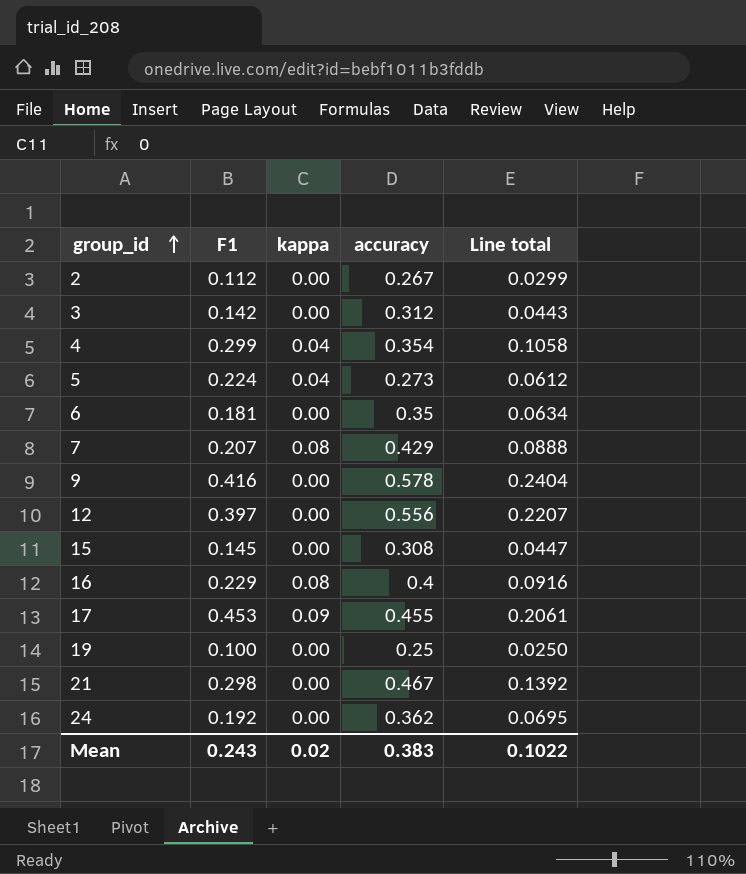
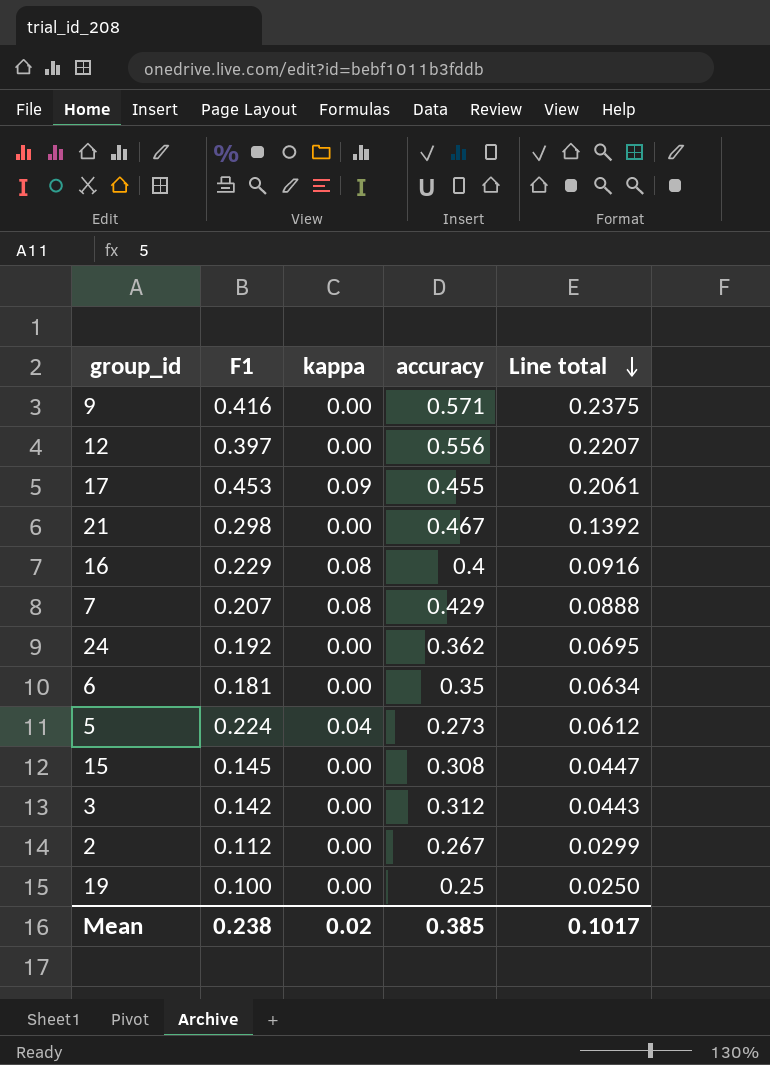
row order: group_id ascending -> Line total descending
row 4: 0.299 | 0.04 | 0.354 | 0.1058 -> none
9 | accuracy: 0.578 -> 0.571
9 | Line total: 0.2404 -> 0.2375
Mean | F1: 0.243 -> 0.238
Mean | accuracy: 0.383 -> 0.385
Mean | Line total: 0.1022 -> 0.1017

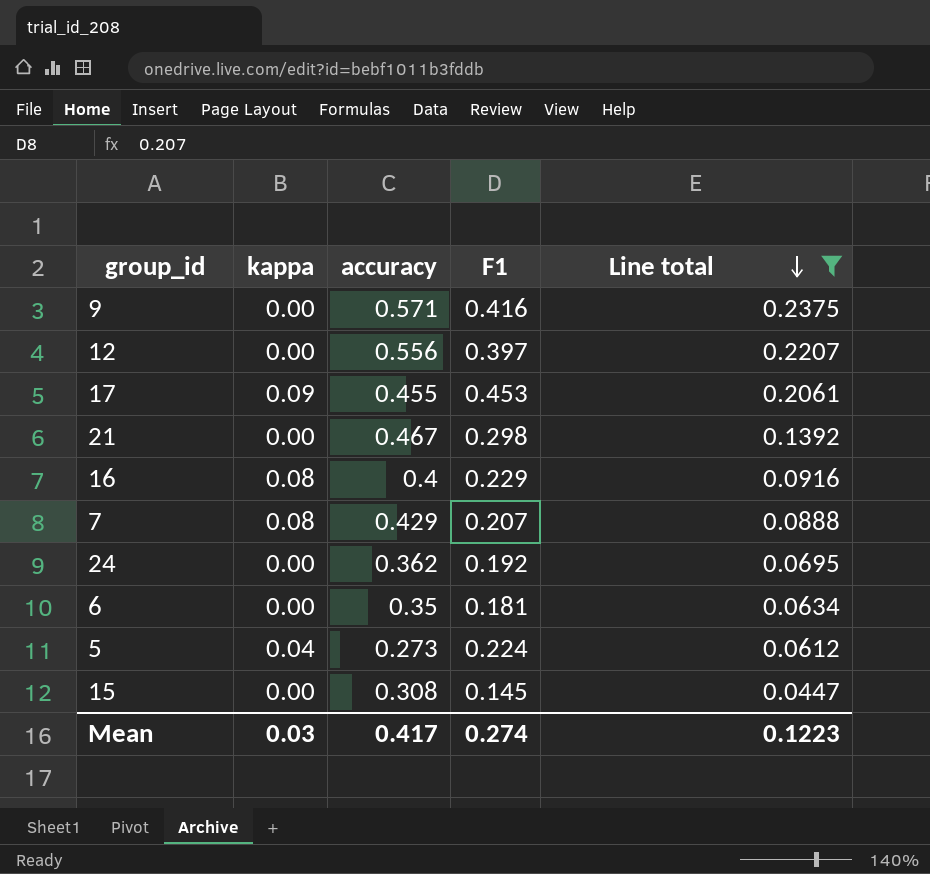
filter: none -> Line total >= 0.0447
column F1 | position: 2 -> 4
Mean | kappa: 0.02 -> 0.03
Mean | accuracy: 0.385 -> 0.417
Mean | F1: 0.238 -> 0.274
Mean | Line total: 0.1017 -> 0.1223

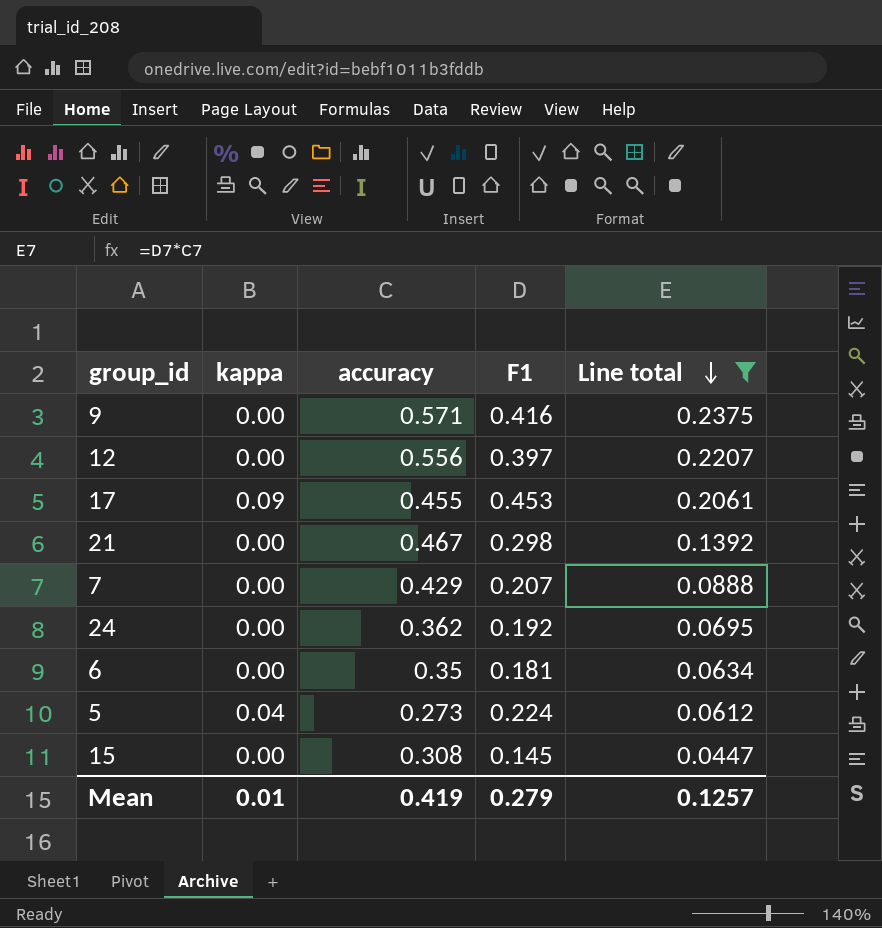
row 16: 0.08 | 0.4 | 0.229 | 0.0916 -> none
7 | kappa: 0.08 -> 0.00
Mean | kappa: 0.03 -> 0.01
Mean | accuracy: 0.417 -> 0.419
Mean | F1: 0.274 -> 0.279
Mean | Line total: 0.1223 -> 0.1257

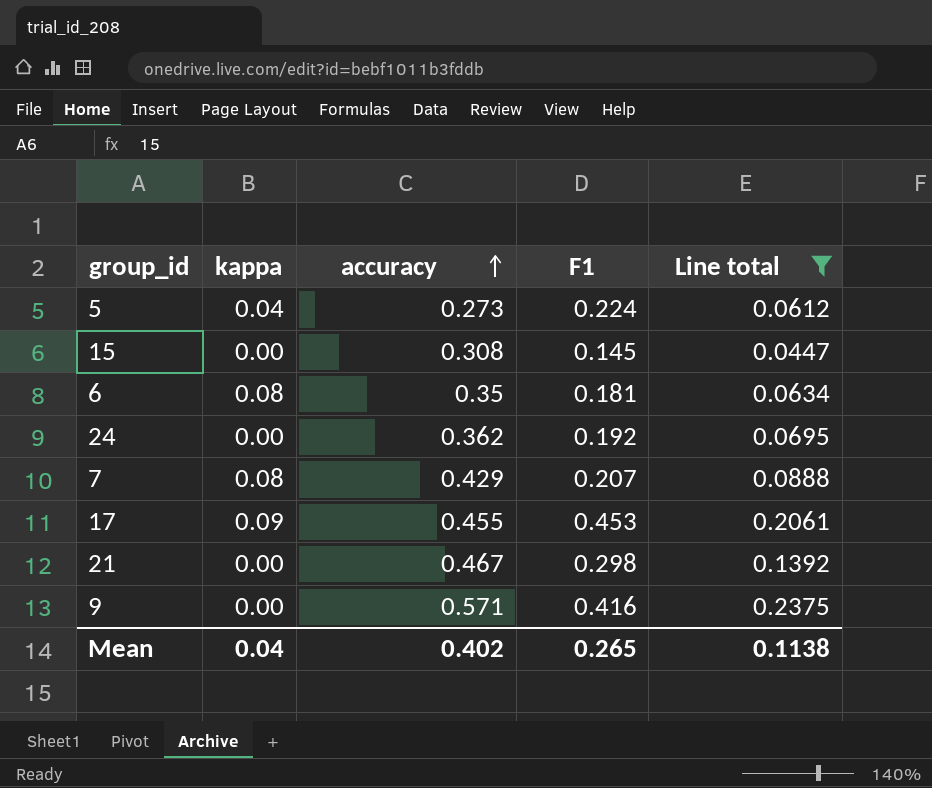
row order: Line total descending -> accuracy ascending
row 12: 0.00 | 0.556 | 0.397 | 0.2207 -> none
6 | kappa: 0.00 -> 0.08
7 | kappa: 0.00 -> 0.08
Mean | kappa: 0.01 -> 0.04
Mean | accuracy: 0.419 -> 0.402
Mean | F1: 0.279 -> 0.265
Mean | Line total: 0.1257 -> 0.1138

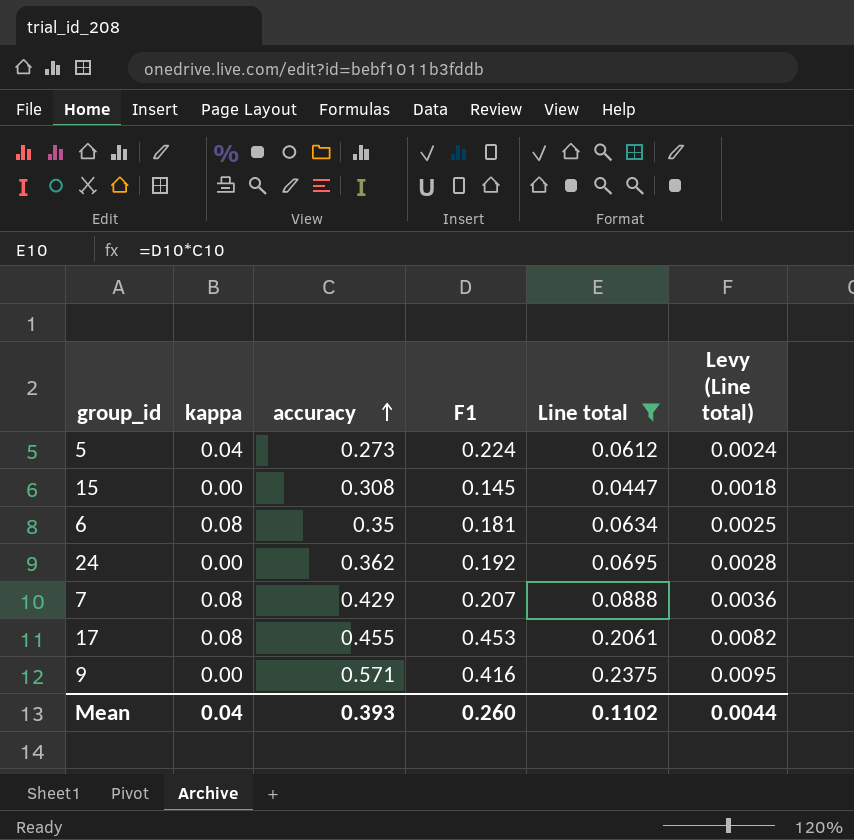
column Levy (Line total) | formula: none -> [Line total] * 0.04
row 21: 0.00 | 0.467 | 0.298 | 0.1392 -> none
17 | kappa: 0.09 -> 0.08
Mean | accuracy: 0.402 -> 0.393
Mean | F1: 0.265 -> 0.260
Mean | Line total: 0.1138 -> 0.1102

